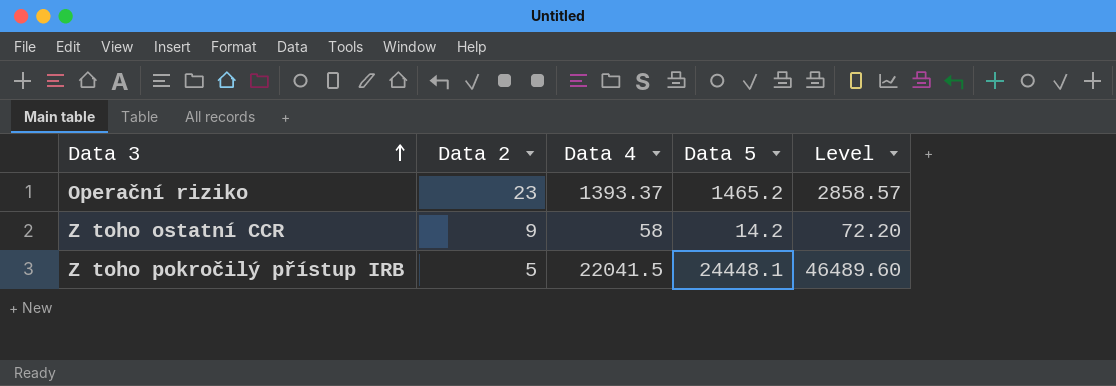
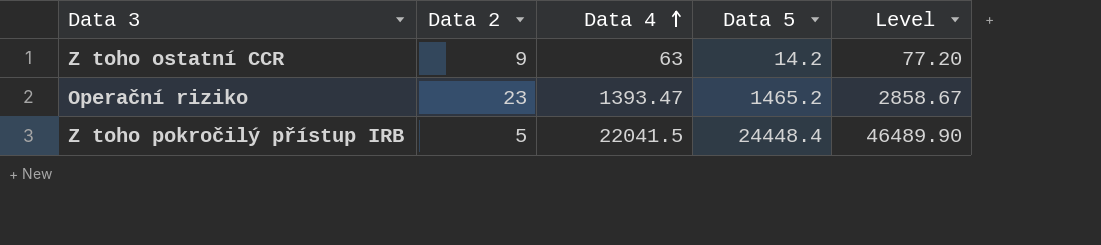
row order: Data 3 ascending -> Data 4 ascending
Z toho ostatní CCR | Data 4: 58 -> 63
Z toho ostatní CCR | Level: 72.20 -> 77.20
Operační riziko | Data 4: 1393.37 -> 1393.47
Operační riziko | Level: 2858.57 -> 2858.67
Z toho pokročilý přístup IRB | Data 5: 24448.1 -> 24448.4
Z toho pokročilý přístup IRB | Level: 46489.60 -> 46489.90

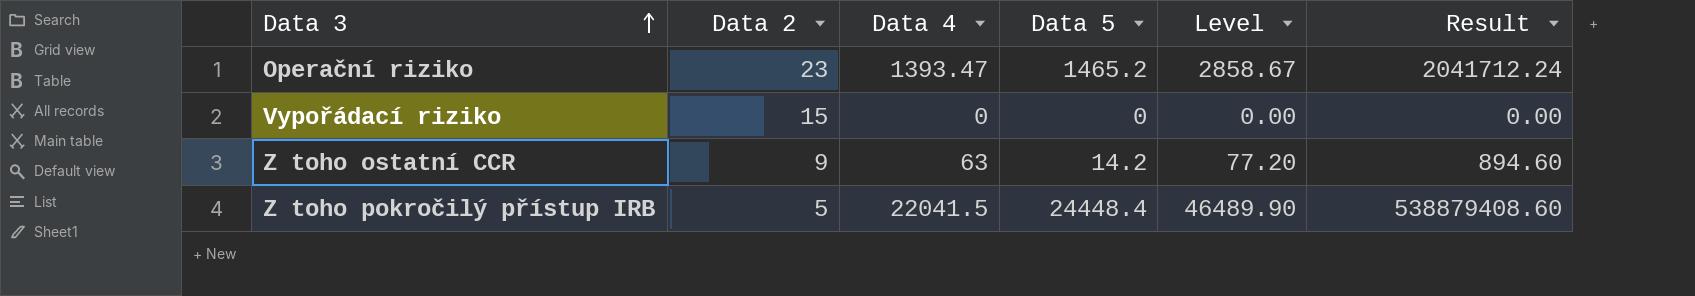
row order: Data 4 ascending -> Data 3 ascending
column Result | formula: none -> [Data 4] * [Data 5]
row Vypořádací riziko: none -> 15 | 0 | 0 | 0.00 | 0.00

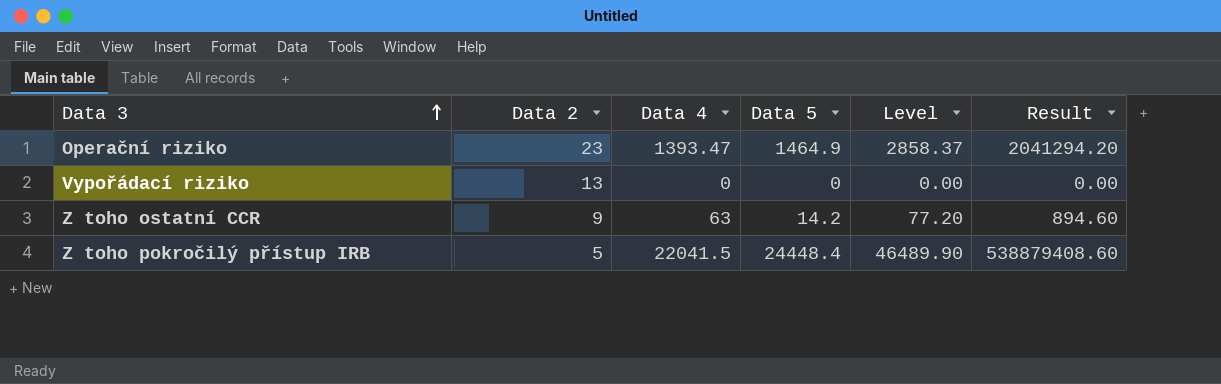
Operační riziko | Data 5: 1465.2 -> 1464.9
Operační riziko | Level: 2858.67 -> 2858.37
Operační riziko | Result: 2041712.24 -> 2041294.20
Vypořádací riziko | Data 2: 15 -> 13

